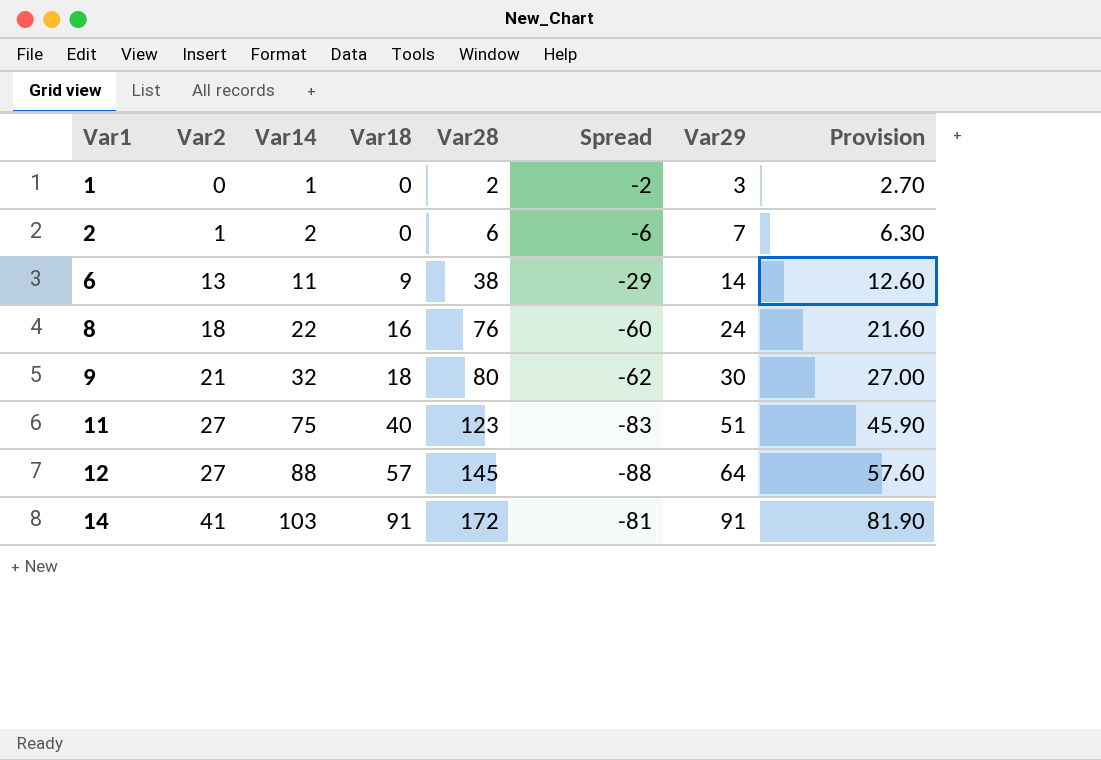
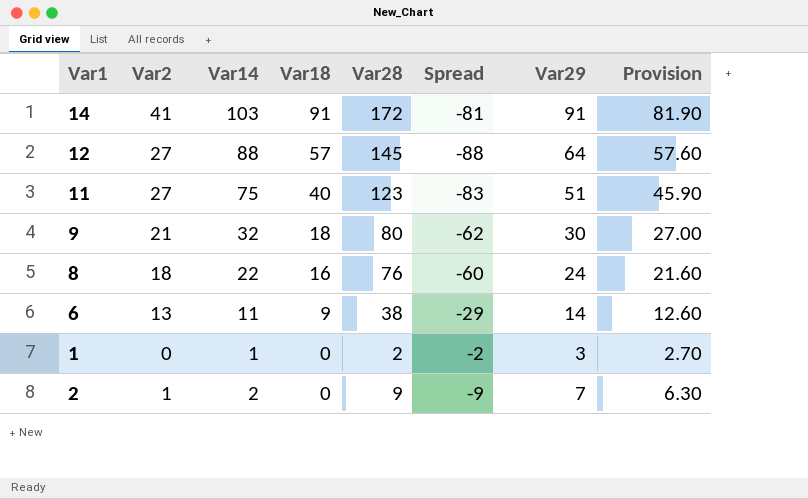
row order: Var1 ascending -> Var18 descending
2 | Var28: 6 -> 9
2 | Spread: -6 -> -9

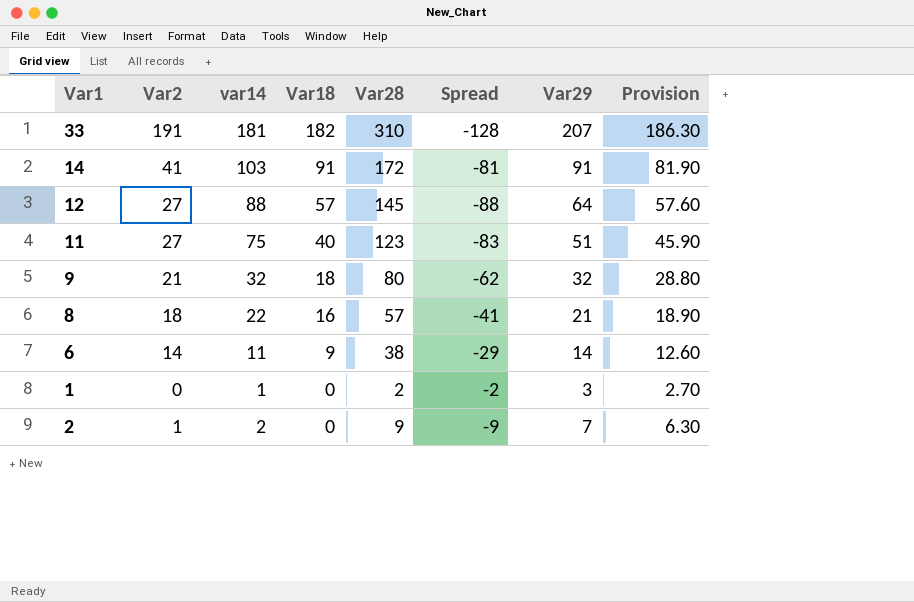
column name: Var14 -> var14
row 33: none -> 191 | 181 | 182 | 310 | -128 | 207 | 186.30
9 | Var29: 30 -> 32
9 | Provision: 27.00 -> 28.80
8 | Var28: 76 -> 57
8 | Spread: -60 -> -41
8 | Var29: 24 -> 21
8 | Provision: 21.60 -> 18.90
6 | Var2: 13 -> 14

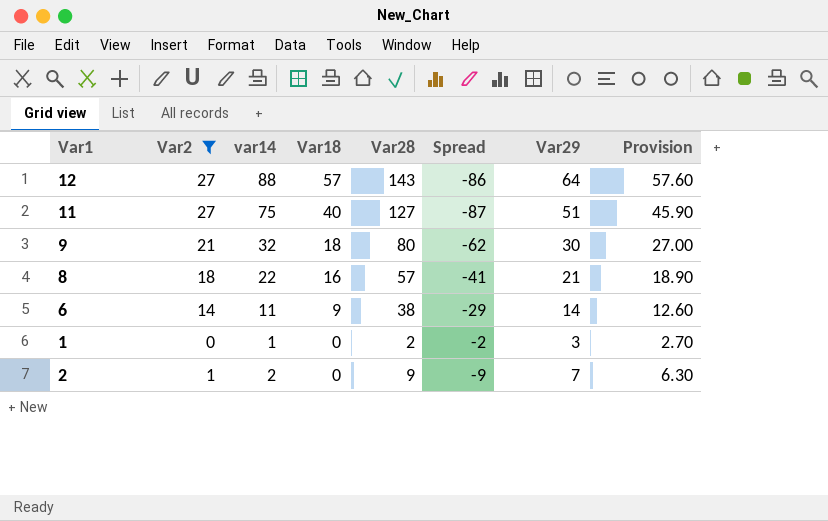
filter: none -> Var2 <= 27
12 | Var28: 145 -> 143
12 | Spread: -88 -> -86
11 | Var28: 123 -> 127
11 | Spread: -83 -> -87
9 | Var29: 32 -> 30
9 | Provision: 28.80 -> 27.00

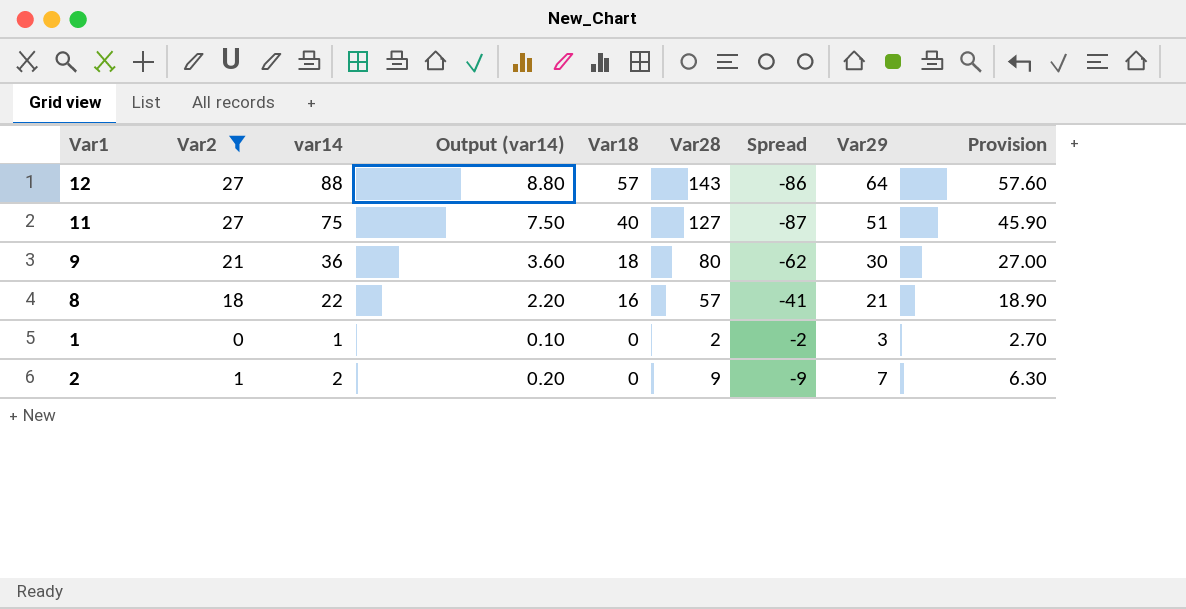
column Output (var14) | formula: none -> [var14] * 0.1
row 6: 14 | 11 | 9 | 38 | -29 | 14 | 12.60 -> none
9 | var14: 32 -> 36

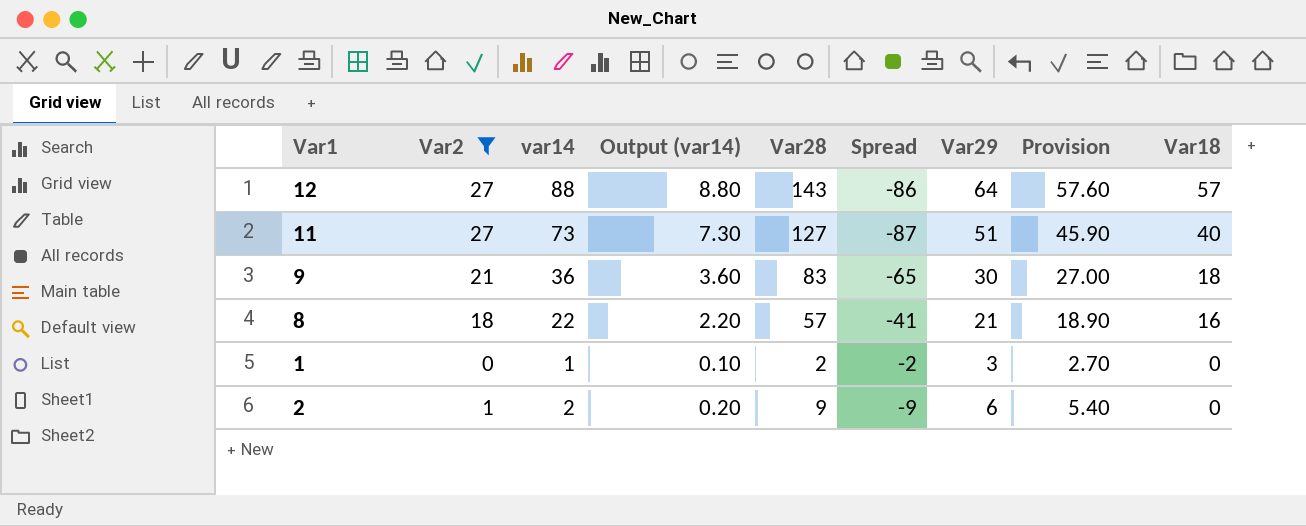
column Var18 | position: 5 -> 9
11 | var14: 75 -> 73
11 | Output (var14): 7.50 -> 7.30
9 | Var28: 80 -> 83
9 | Spread: -62 -> -65
2 | Var29: 7 -> 6
2 | Provision: 6.30 -> 5.40

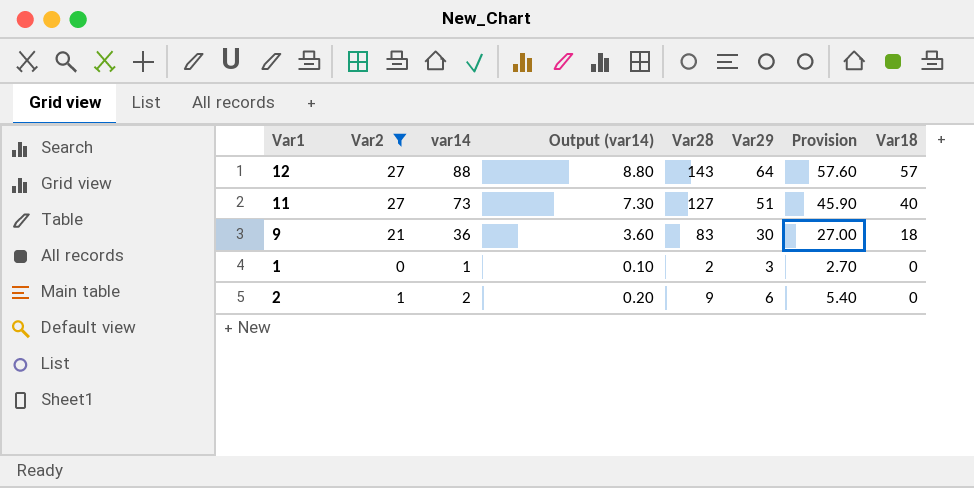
column Spread | formula: [Var18] - [Var28] -> none
row 8: 18 | 22 | 2.20 | 57 | -41 | 21 | 18.90 | 16 -> none

